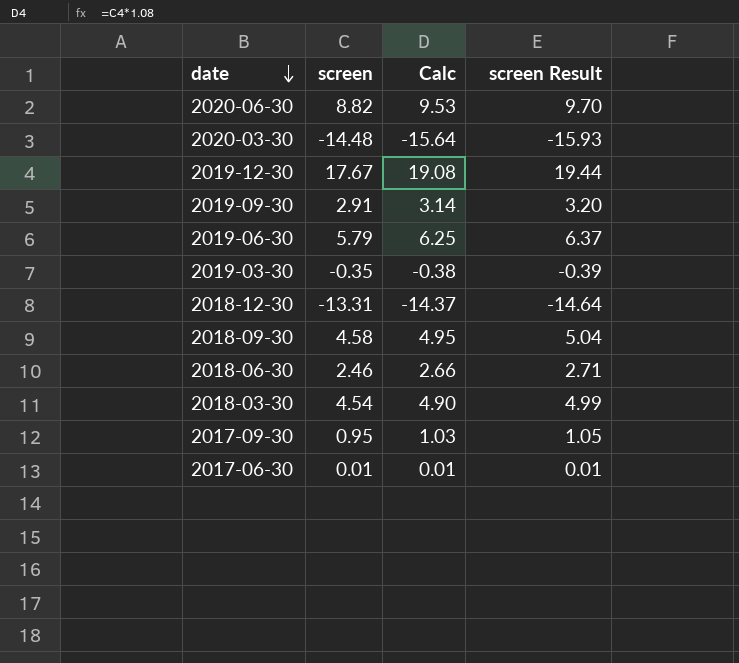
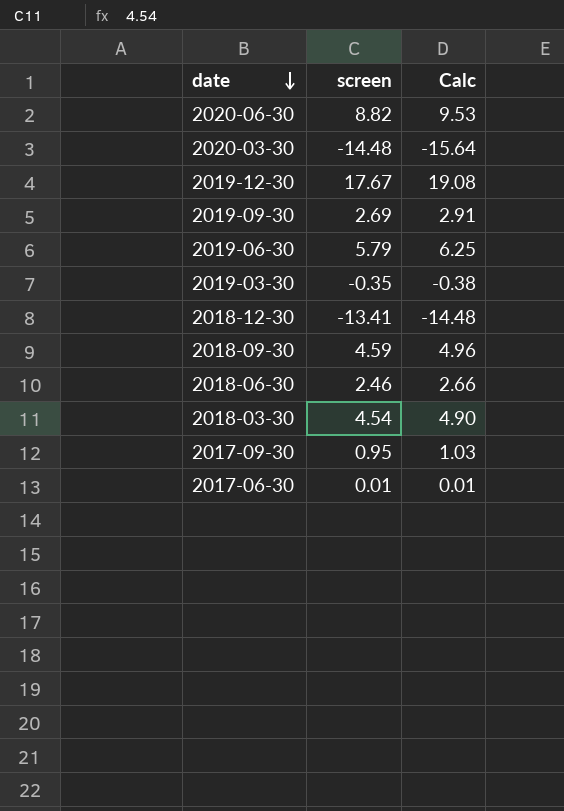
column screen Result | formula: [screen] * 1.1 -> none
2019-09-30 | screen: 2.91 -> 2.69
2019-09-30 | Calc: 3.14 -> 2.91
2018-12-30 | screen: -13.31 -> -13.41
2018-12-30 | Calc: -14.37 -> -14.48
2018-09-30 | screen: 4.58 -> 4.59
2018-09-30 | Calc: 4.95 -> 4.96

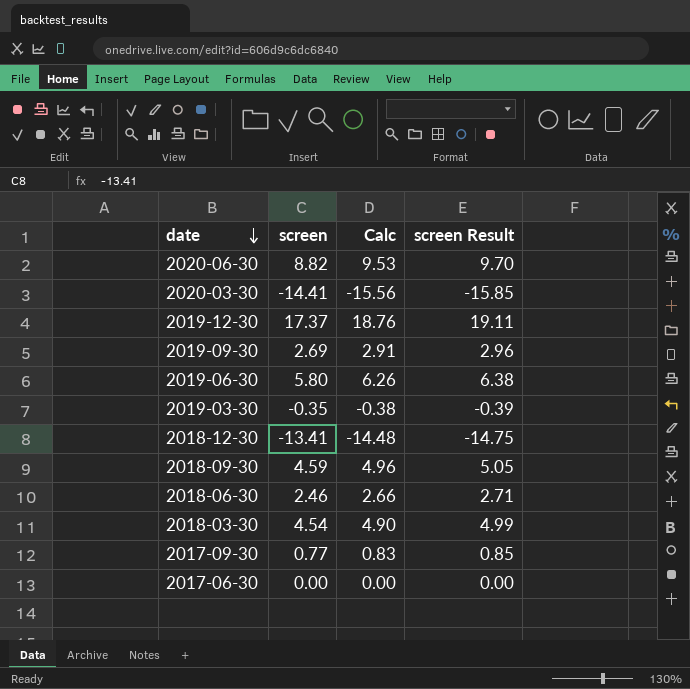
column screen Result | formula: none -> [screen] * 1.1
2020-03-30 | screen: -14.48 -> -14.41
2020-03-30 | Calc: -15.64 -> -15.56
2019-12-30 | screen: 17.67 -> 17.37
2019-12-30 | Calc: 19.08 -> 18.76
2019-06-30 | screen: 5.79 -> 5.80
2019-06-30 | Calc: 6.25 -> 6.26
2017-09-30 | screen: 0.95 -> 0.77
2017-09-30 | Calc: 1.03 -> 0.83
2017-06-30 | screen: 0.01 -> 0.00
2017-06-30 | Calc: 0.01 -> 0.00

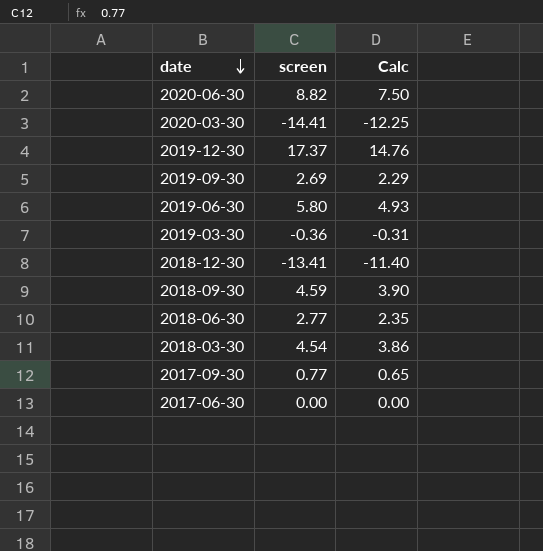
column screen Result | formula: [screen] * 1.1 -> none
column Calc | formula: [screen] * 1.08 -> [screen] * 0.85
2019-03-30 | screen: -0.35 -> -0.36
2018-06-30 | screen: 2.46 -> 2.77

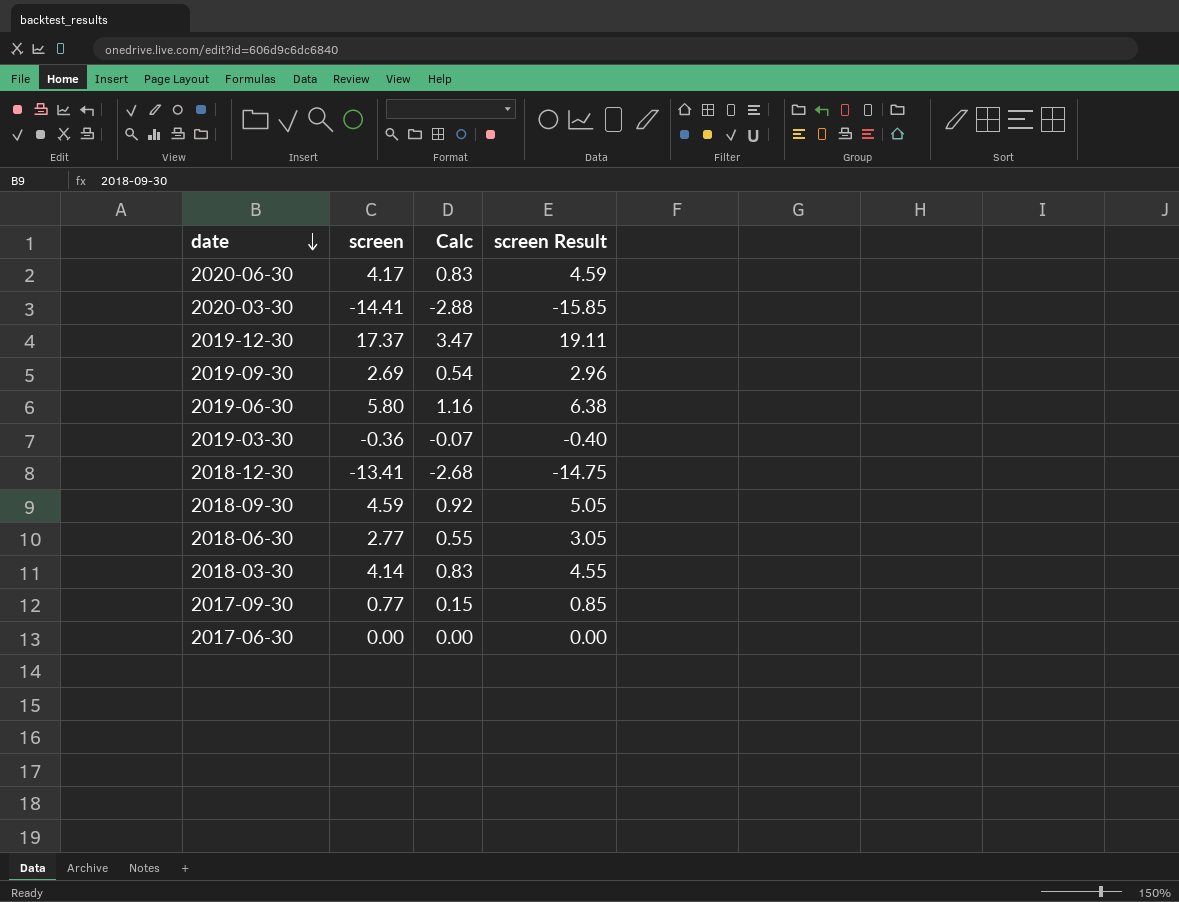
column Calc | formula: [screen] * 0.85 -> [screen] * 0.2
column screen Result | formula: none -> [screen] * 1.1
2020-06-30 | screen: 8.82 -> 4.17
2018-03-30 | screen: 4.54 -> 4.14

